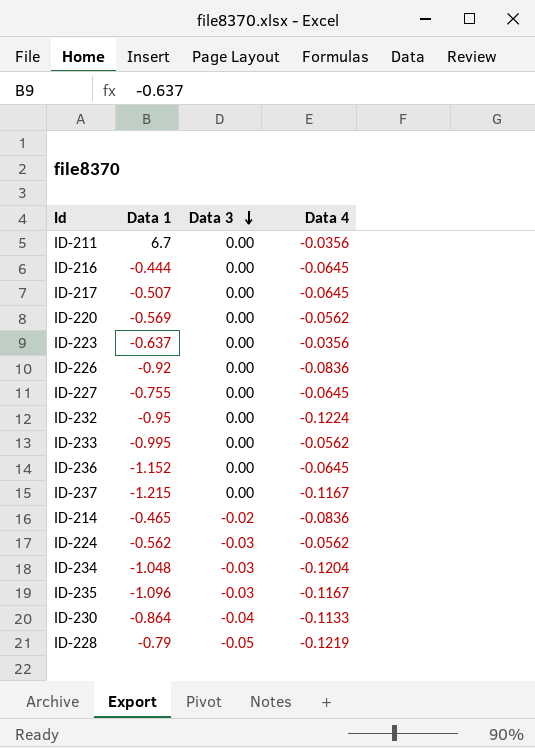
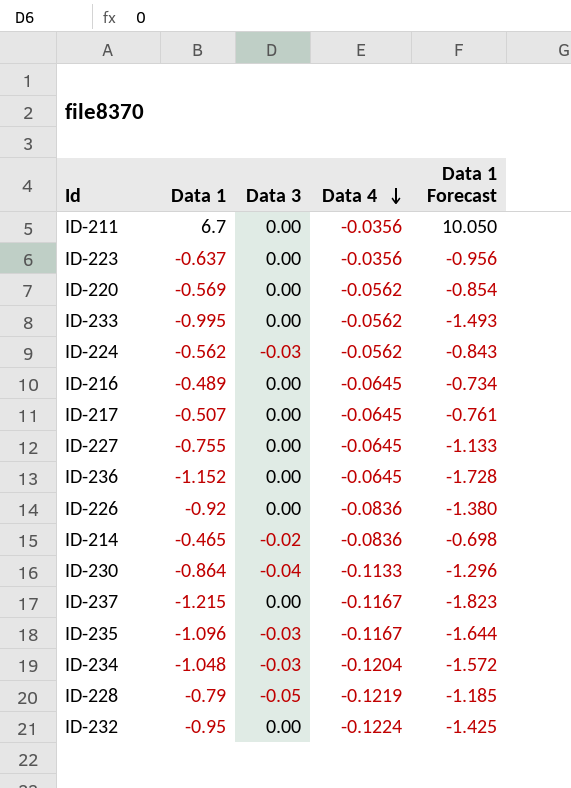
row order: Data 3 descending -> Data 4 descending
column Data 1 Forecast | formula: none -> [Data 1] * 1.5
ID-216 | Data 1: -0.444 -> -0.489

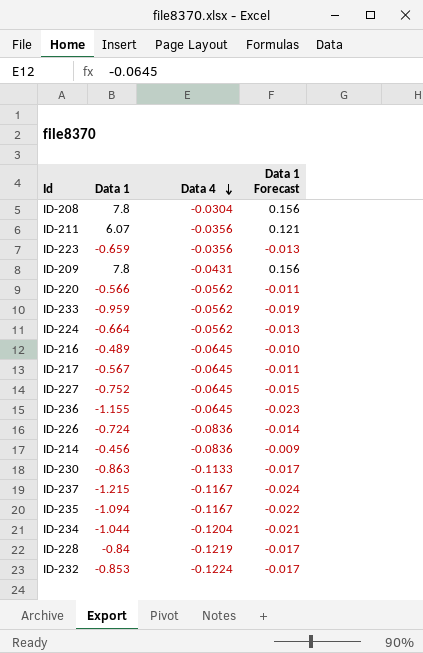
column Data 3 | position: 3 -> none
column Data 1 Forecast | formula: [Data 1] * 1.5 -> [Data 1] * 0.02
row ID-208: none -> 7.8 | -0.0304 | 0.156
ID-211 | Data 1: 6.7 -> 6.07
ID-223 | Data 1: -0.637 -> -0.659
row ID-209: none -> 7.8 | -0.0431 | 0.156
ID-220 | Data 1: -0.569 -> -0.566
ID-233 | Data 1: -0.995 -> -0.959
ID-224 | Data 1: -0.562 -> -0.664
ID-217 | Data 1: -0.507 -> -0.567
ID-227 | Data 1: -0.755 -> -0.752
ID-236 | Data 1: -1.152 -> -1.155
ID-226 | Data 1: -0.92 -> -0.724
ID-214 | Data 1: -0.465 -> -0.456
ID-230 | Data 1: -0.864 -> -0.863
ID-235 | Data 1: -1.096 -> -1.094
ID-234 | Data 1: -1.048 -> -1.044
ID-228 | Data 1: -0.79 -> -0.84
ID-232 | Data 1: -0.95 -> -0.853

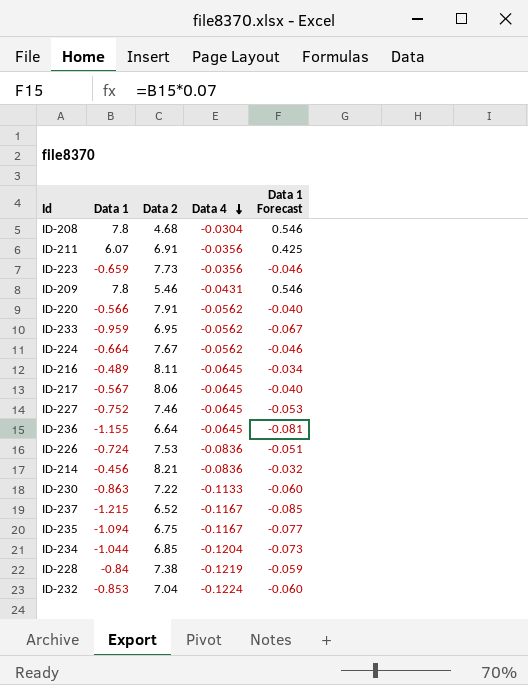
column Data 2 | position: none -> 3
column Data 1 Forecast | formula: [Data 1] * 0.02 -> [Data 1] * 0.07

